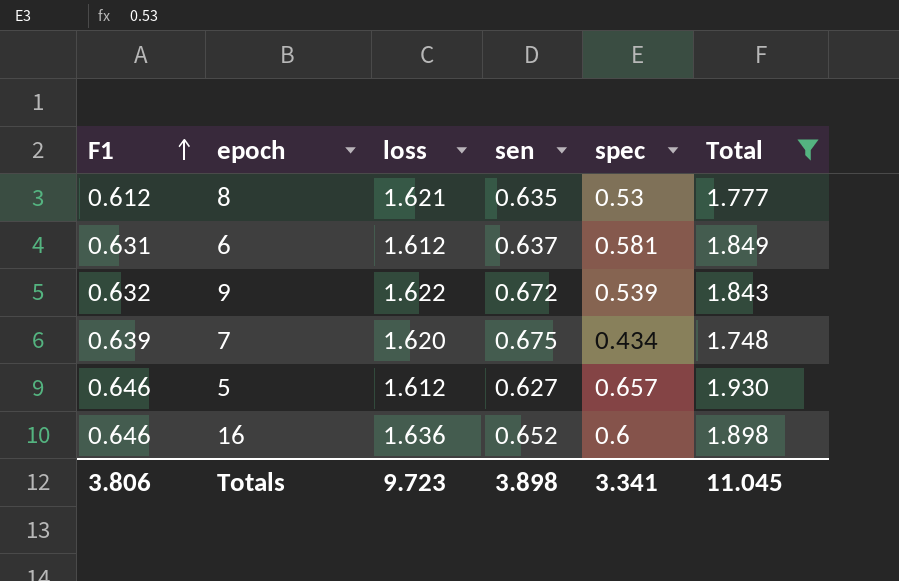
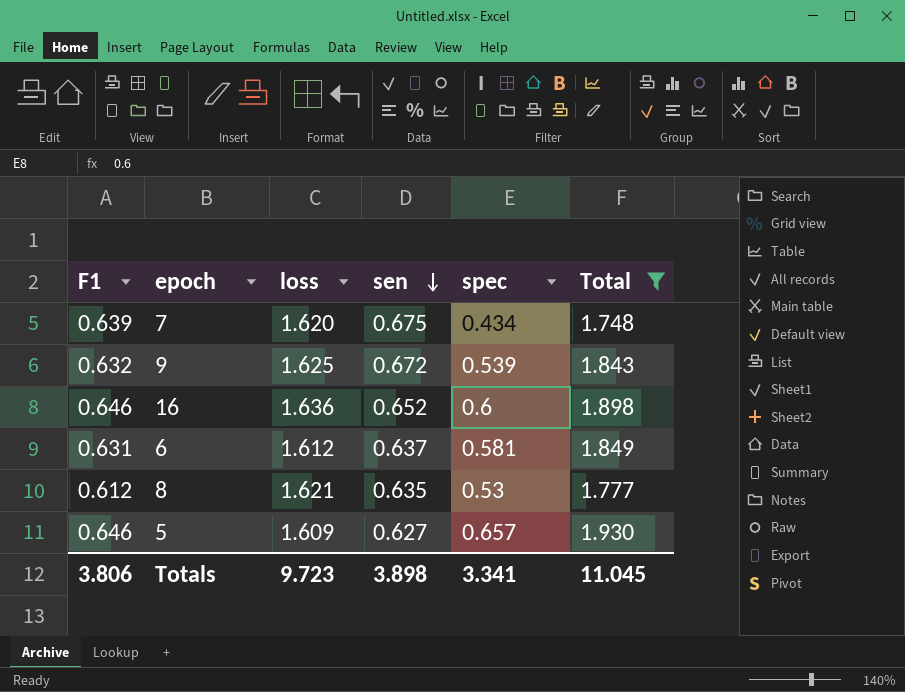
row order: F1 ascending -> sen descending
9 | loss: 1.622 -> 1.625
5 | loss: 1.612 -> 1.609

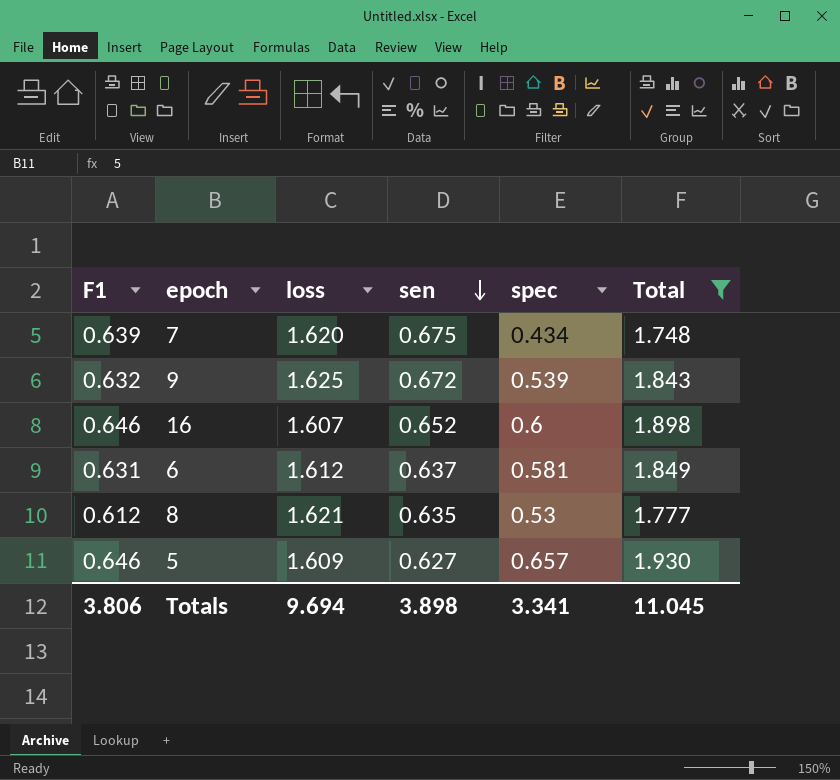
16 | loss: 1.636 -> 1.607
Totals | loss: 9.723 -> 9.694

